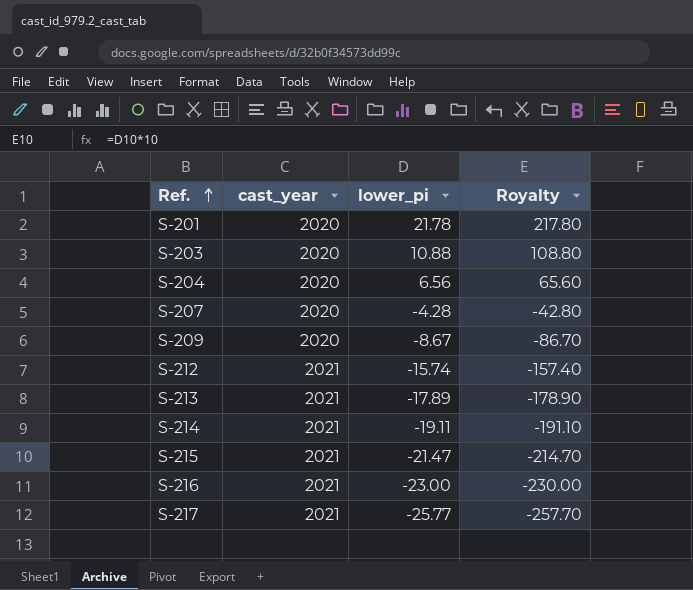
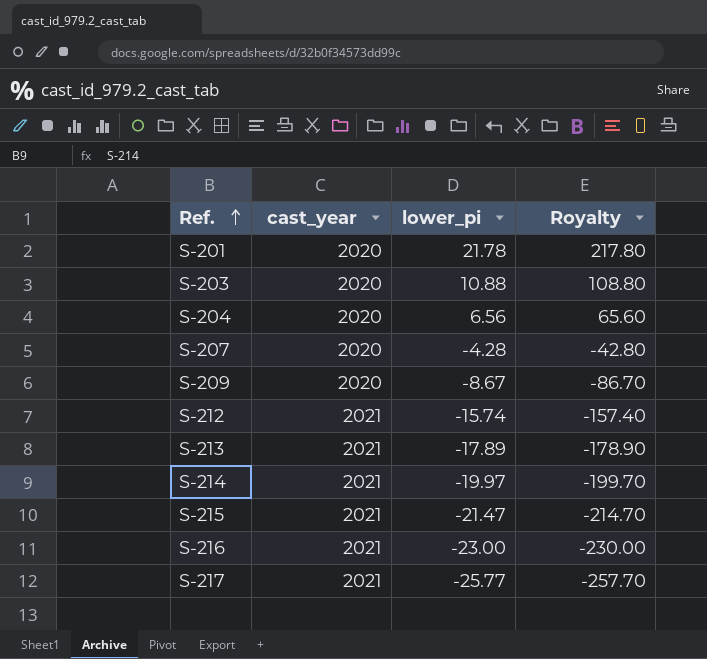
S-214 | lower_pi: -19.11 -> -19.97
S-214 | Royalty: -191.10 -> -199.70

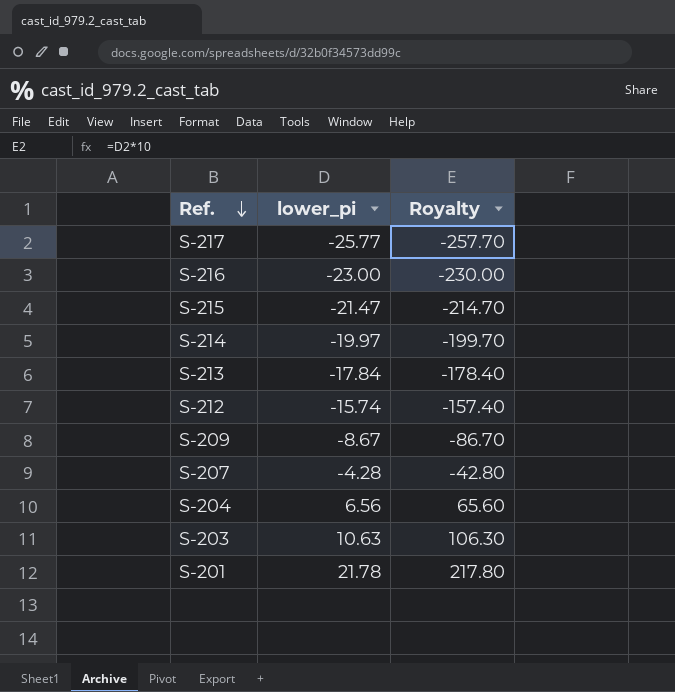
row order: Ref. ascending -> Ref. descending
column cast_year | position: 2 -> none
S-213 | lower_pi: -17.89 -> -17.84
S-213 | Royalty: -178.90 -> -178.40
S-203 | lower_pi: 10.88 -> 10.63
S-203 | Royalty: 108.80 -> 106.30

